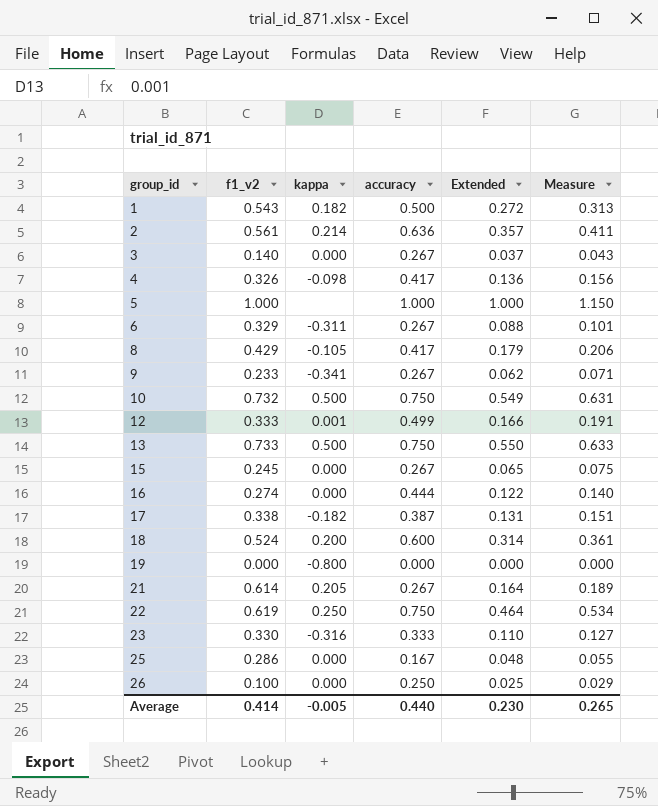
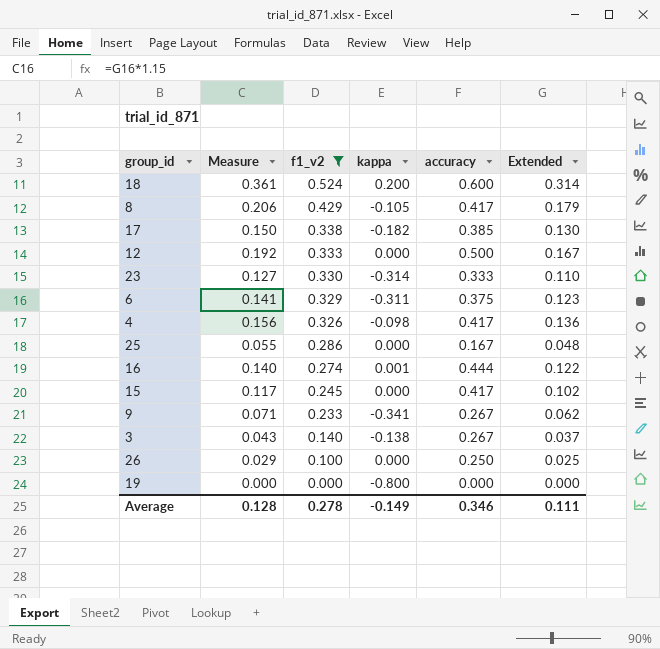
filter: none -> f1_v2 <= 0.524
row order: group_id ascending -> f1_v2 descending
column Measure | position: 6 -> 2
17 | Measure: 0.151 -> 0.150
17 | accuracy: 0.387 -> 0.385
17 | Extended: 0.131 -> 0.130
12 | Measure: 0.191 -> 0.192
12 | kappa: 0.001 -> 0.000
12 | accuracy: 0.499 -> 0.500
12 | Extended: 0.166 -> 0.167
23 | kappa: -0.316 -> -0.314
6 | Measure: 0.101 -> 0.141
6 | accuracy: 0.267 -> 0.375
6 | Extended: 0.088 -> 0.123
16 | kappa: 0.000 -> 0.001
15 | Measure: 0.075 -> 0.117
15 | accuracy: 0.267 -> 0.417
15 | Extended: 0.065 -> 0.102
3 | kappa: 0.000 -> -0.138
Average | Measure: 0.265 -> 0.128
Average | f1_v2: 0.414 -> 0.278
Average | kappa: -0.005 -> -0.149
Average | accuracy: 0.440 -> 0.346
Average | Extended: 0.230 -> 0.111

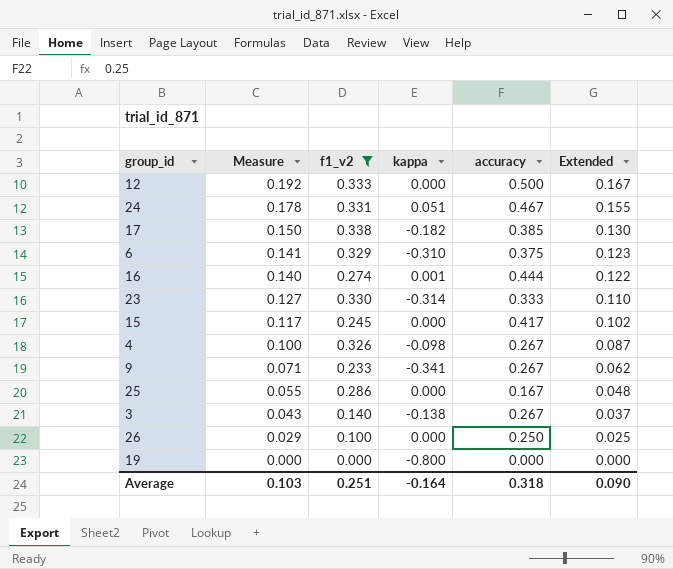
row order: f1_v2 descending -> Measure descending
row 18: 0.361 | 0.524 | 0.200 | 0.600 | 0.314 -> none
row 8: 0.206 | 0.429 | -0.105 | 0.417 | 0.179 -> none
row 24: none -> 0.178 | 0.331 | 0.051 | 0.467 | 0.155
6 | kappa: -0.311 -> -0.310
4 | Measure: 0.156 -> 0.100
4 | accuracy: 0.417 -> 0.267
4 | Extended: 0.136 -> 0.087
Average | Measure: 0.128 -> 0.103
Average | f1_v2: 0.278 -> 0.251
Average | kappa: -0.149 -> -0.164
Average | accuracy: 0.346 -> 0.318
Average | Extended: 0.111 -> 0.090

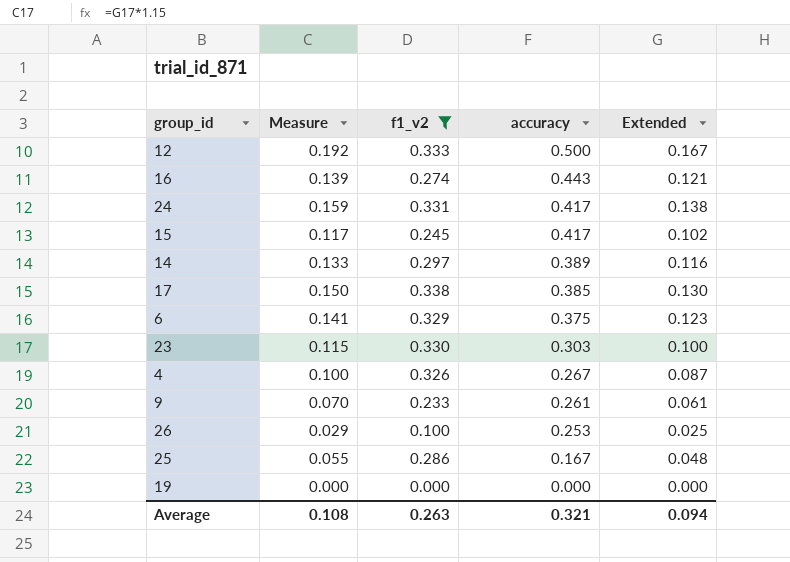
row order: Measure descending -> accuracy descending
column kappa | position: 4 -> none
row 3: 0.043 | 0.140 | -0.138 | 0.267 | 0.037 -> none
16 | Measure: 0.140 -> 0.139
16 | accuracy: 0.444 -> 0.443
16 | Extended: 0.122 -> 0.121
24 | Measure: 0.178 -> 0.159
24 | accuracy: 0.467 -> 0.417
24 | Extended: 0.155 -> 0.138
row 14: none -> 0.133 | 0.297 | 0.389 | 0.116
23 | Measure: 0.127 -> 0.115
23 | accuracy: 0.333 -> 0.303
23 | Extended: 0.110 -> 0.100
9 | Measure: 0.071 -> 0.070
9 | accuracy: 0.267 -> 0.261
9 | Extended: 0.062 -> 0.061
26 | accuracy: 0.250 -> 0.253
Average | Measure: 0.103 -> 0.108
Average | f1_v2: 0.251 -> 0.263
Average | accuracy: 0.318 -> 0.321
Average | Extended: 0.090 -> 0.094

